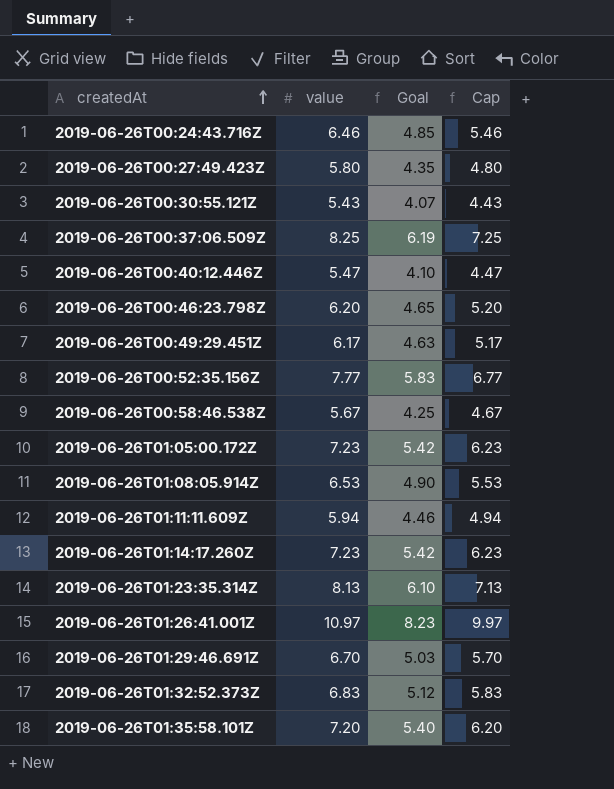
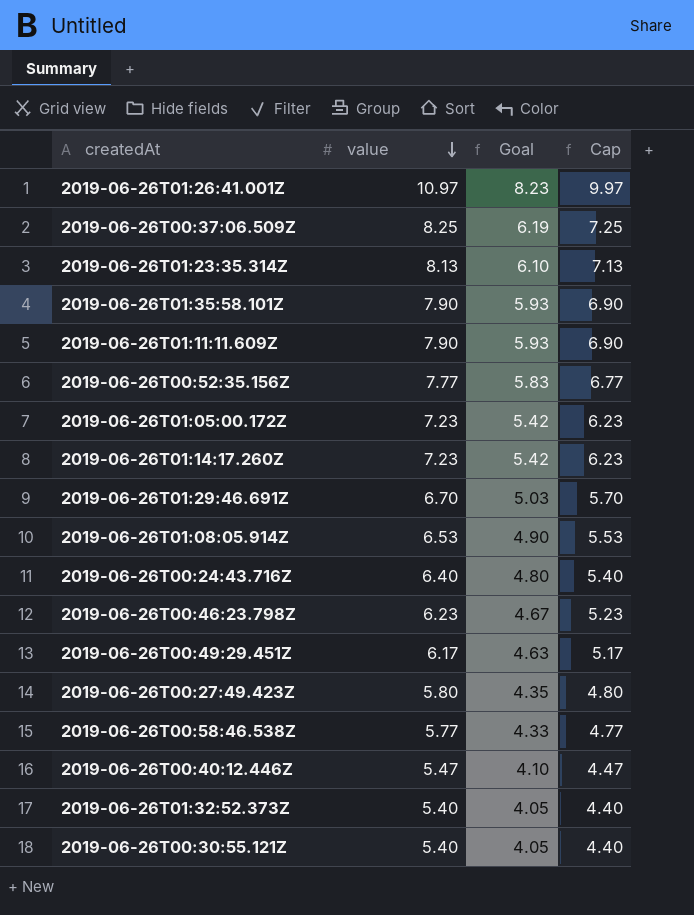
row order: createdAt ascending -> value descending
2019-06-26T01:35:58.101Z | value: 7.20 -> 7.90
2019-06-26T01:35:58.101Z | Goal: 5.40 -> 5.93
2019-06-26T01:35:58.101Z | Cap: 6.20 -> 6.90
2019-06-26T01:11:11.609Z | value: 5.94 -> 7.90
2019-06-26T01:11:11.609Z | Goal: 4.46 -> 5.93
2019-06-26T01:11:11.609Z | Cap: 4.94 -> 6.90
2019-06-26T00:24:43.716Z | value: 6.46 -> 6.40
2019-06-26T00:24:43.716Z | Goal: 4.85 -> 4.80
2019-06-26T00:24:43.716Z | Cap: 5.46 -> 5.40
2019-06-26T00:46:23.798Z | value: 6.20 -> 6.23
2019-06-26T00:46:23.798Z | Goal: 4.65 -> 4.67
2019-06-26T00:46:23.798Z | Cap: 5.20 -> 5.23
2019-06-26T00:58:46.538Z | value: 5.67 -> 5.77
2019-06-26T00:58:46.538Z | Goal: 4.25 -> 4.33
2019-06-26T00:58:46.538Z | Cap: 4.67 -> 4.77
2019-06-26T01:32:52.373Z | value: 6.83 -> 5.40
2019-06-26T01:32:52.373Z | Goal: 5.12 -> 4.05
2019-06-26T01:32:52.373Z | Cap: 5.83 -> 4.40
2019-06-26T00:30:55.121Z | value: 5.43 -> 5.40
2019-06-26T00:30:55.121Z | Goal: 4.07 -> 4.05
2019-06-26T00:30:55.121Z | Cap: 4.43 -> 4.40

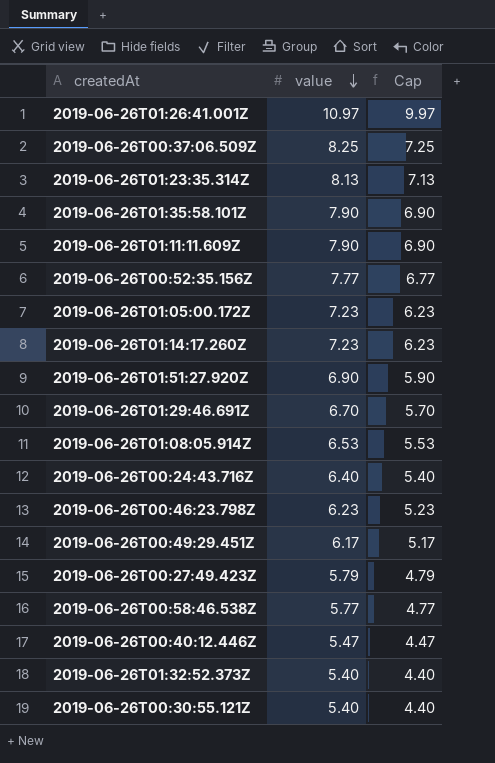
column Goal | formula: [value] * 0.75 -> none
row 2019-06-26T01:51:27.920Z: none -> 6.90 | 5.90
2019-06-26T00:27:49.423Z | value: 5.80 -> 5.79
2019-06-26T00:27:49.423Z | Cap: 4.80 -> 4.79

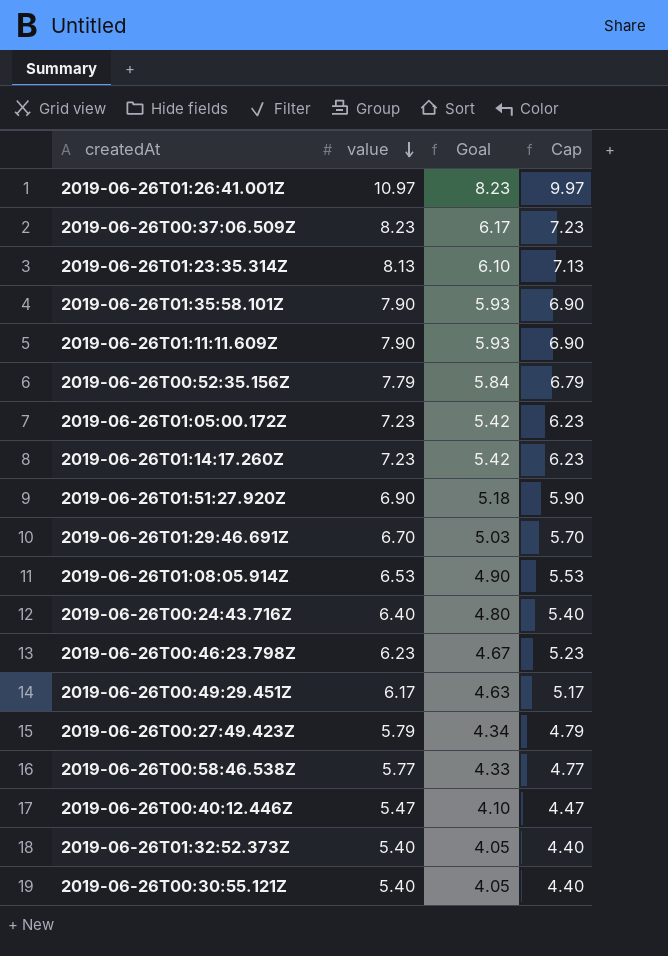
column Goal | formula: none -> [value] * 0.75
2019-06-26T00:37:06.509Z | value: 8.25 -> 8.23
2019-06-26T00:37:06.509Z | Cap: 7.25 -> 7.23
2019-06-26T00:52:35.156Z | value: 7.77 -> 7.79
2019-06-26T00:52:35.156Z | Cap: 6.77 -> 6.79

